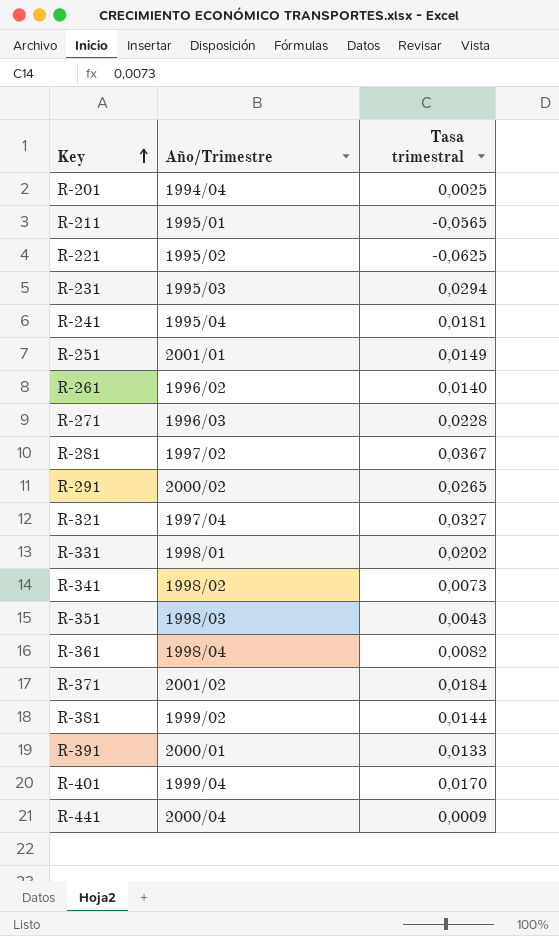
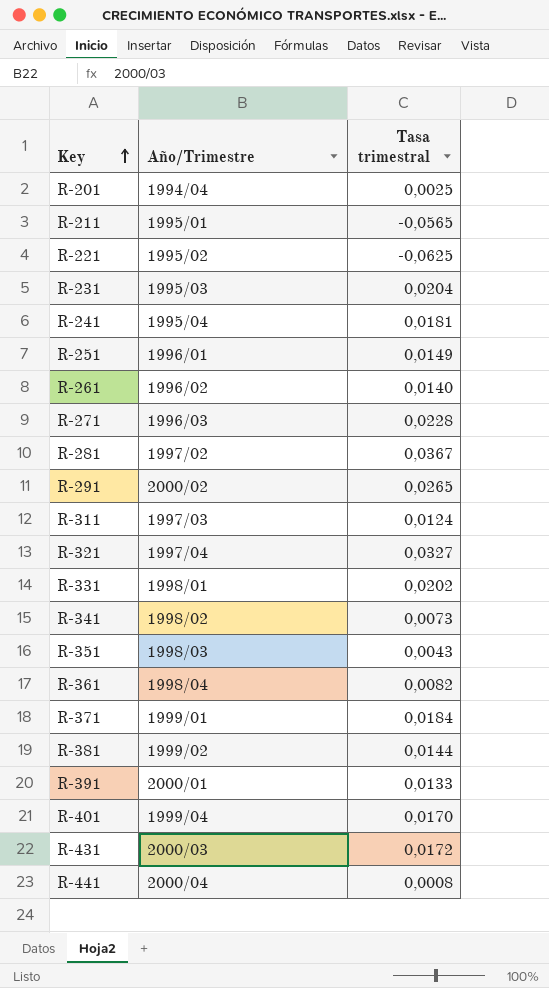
R-231 | Tasa trimestral: 0,0294 -> 0,0204
R-251 | Año/Trimestre: 2001/01 -> 1996/01
row R-311: none -> 1997/03 | 0,0124
R-371 | Año/Trimestre: 2001/02 -> 1999/01
row R-431: none -> 2000/03 | 0,0172
R-441 | Tasa trimestral: 0,0009 -> 0,0008

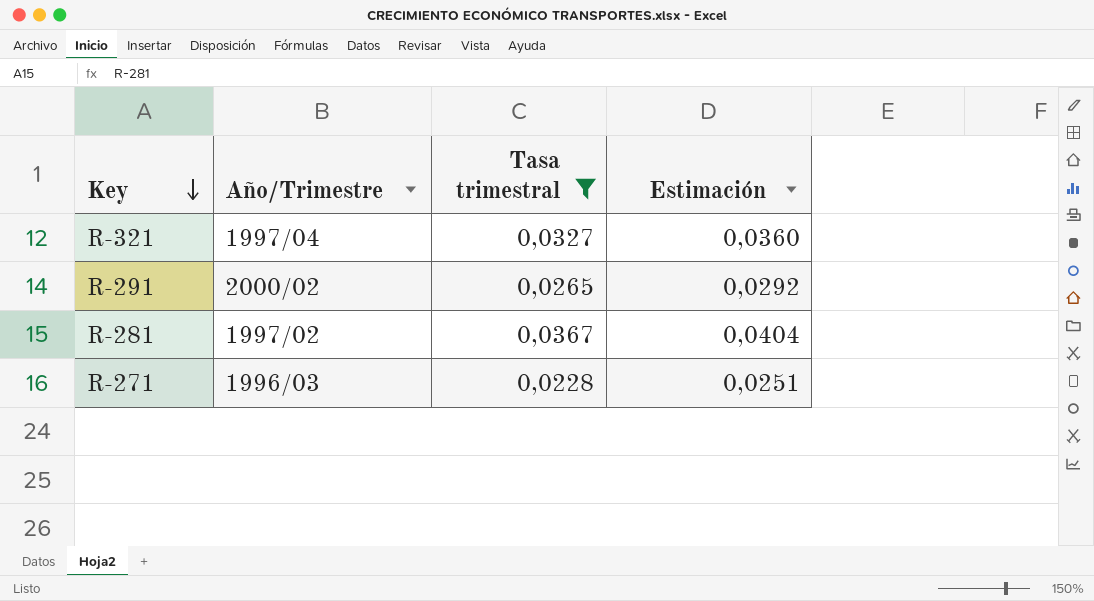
filter: none -> Tasa trimestral >= 0,0228
row order: Key ascending -> Key descending
column Estimación | formula: none -> [Tasa trimestral] * 1,1

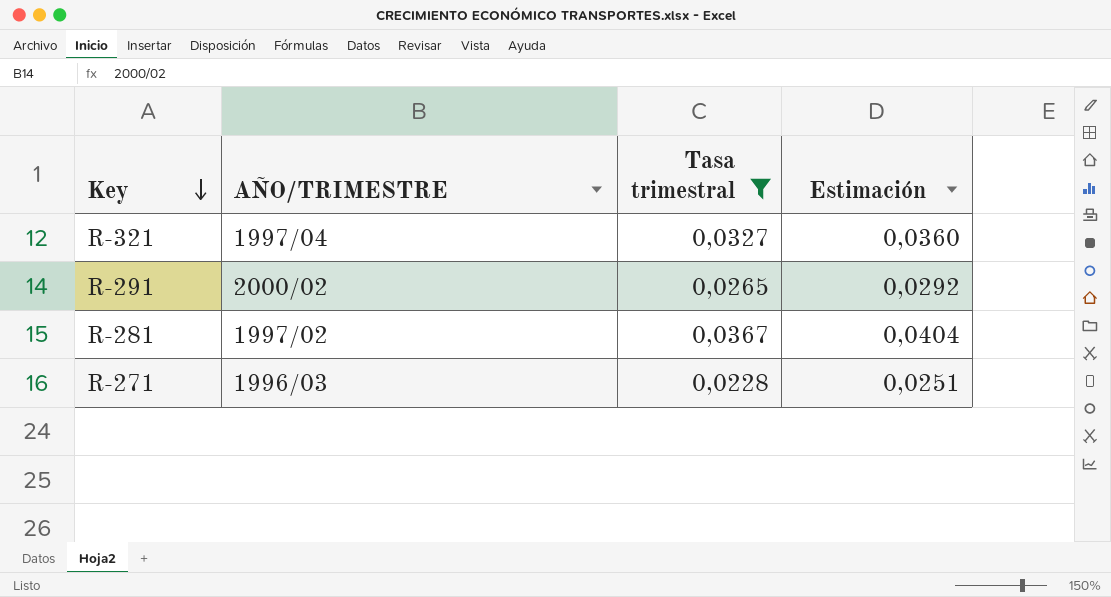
column name: Año/Trimestre -> AÑO/TRIMESTRE

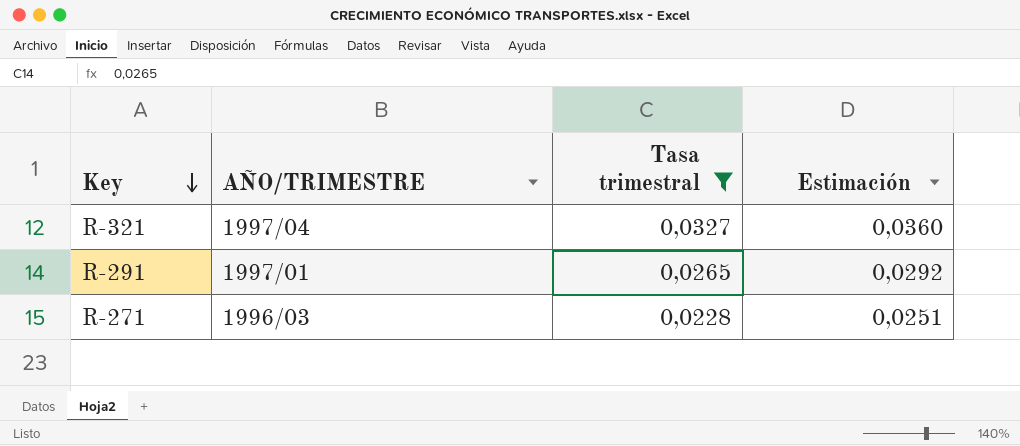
row R-281: 1997/02 | 0,0367 | 0,0404 -> none
R-291 | AÑO/TRIMESTRE: 2000/02 -> 1997/01

